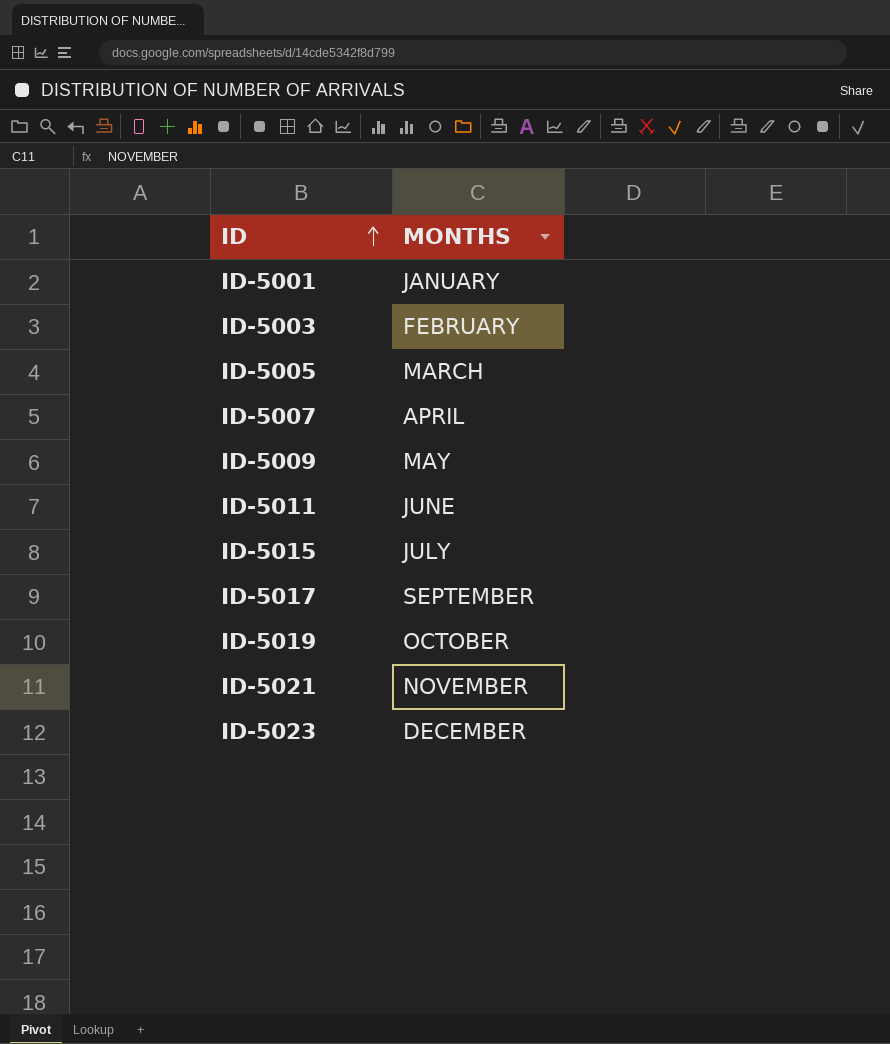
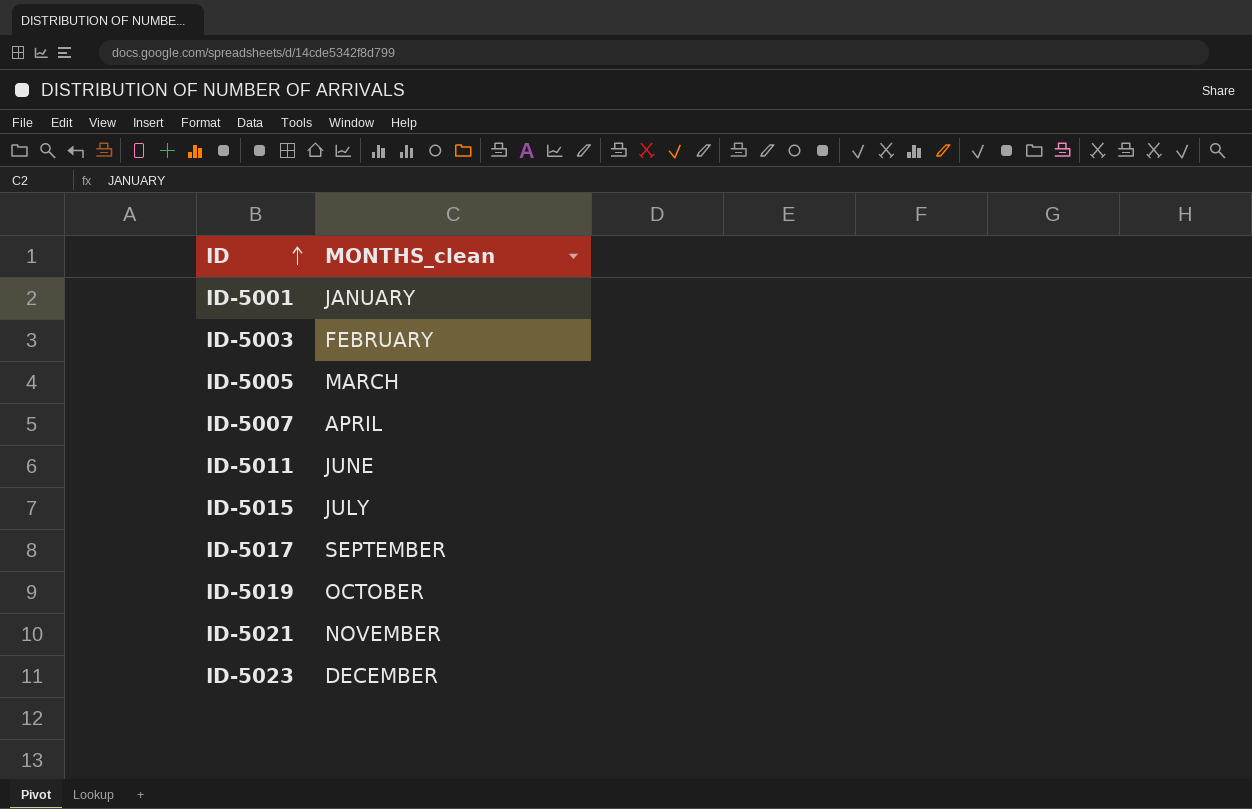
column name: MONTHS -> MONTHS_clean
row ID-5009: MAY -> none

